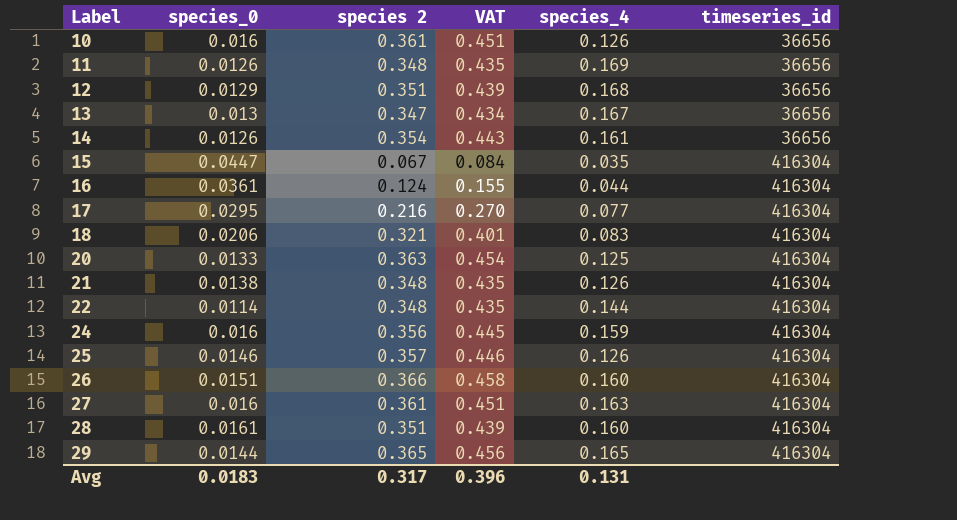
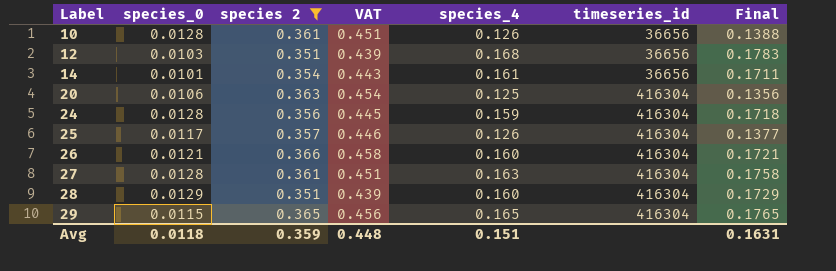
filter: none -> species 2 >= 0.351
column Final | formula: none -> [species_0] + [species_4]
10 | species_0: 0.016 -> 0.0128
12 | species_0: 0.0129 -> 0.0103
14 | species_0: 0.0126 -> 0.0101
20 | species_0: 0.0133 -> 0.0106
24 | species_0: 0.016 -> 0.0128
25 | species_0: 0.0146 -> 0.0117
26 | species_0: 0.0151 -> 0.0121
27 | species_0: 0.016 -> 0.0128
28 | species_0: 0.0161 -> 0.0129
29 | species_0: 0.0144 -> 0.0115
Avg | species_0: 0.0183 -> 0.0118
Avg | species 2: 0.317 -> 0.359
Avg | VAT: 0.396 -> 0.448
Avg | species_4: 0.131 -> 0.151

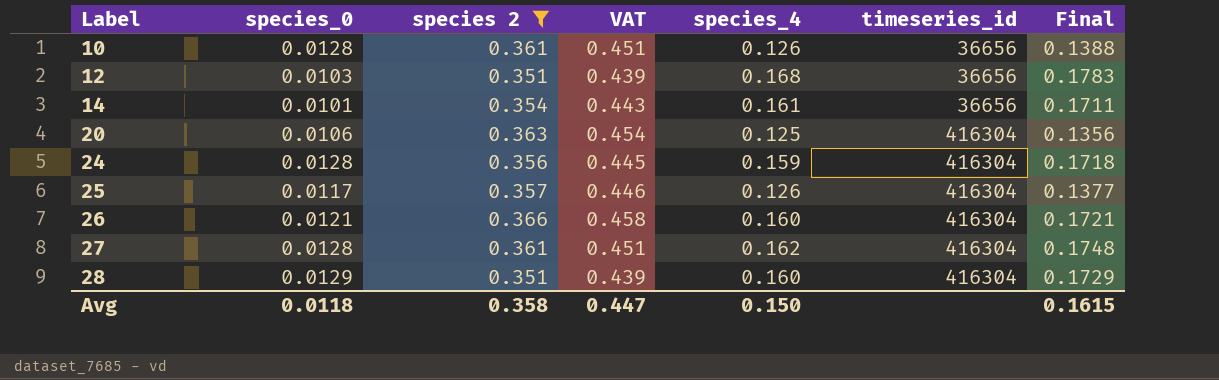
row 29: 0.0115 | 0.365 | 0.456 | 0.165 | 416304 | 0.1765 -> none
27 | species_4: 0.163 -> 0.162
27 | Final: 0.1758 -> 0.1748
Avg | species 2: 0.359 -> 0.358
Avg | VAT: 0.448 -> 0.447
Avg | species_4: 0.151 -> 0.150
Avg | Final: 0.1631 -> 0.1615

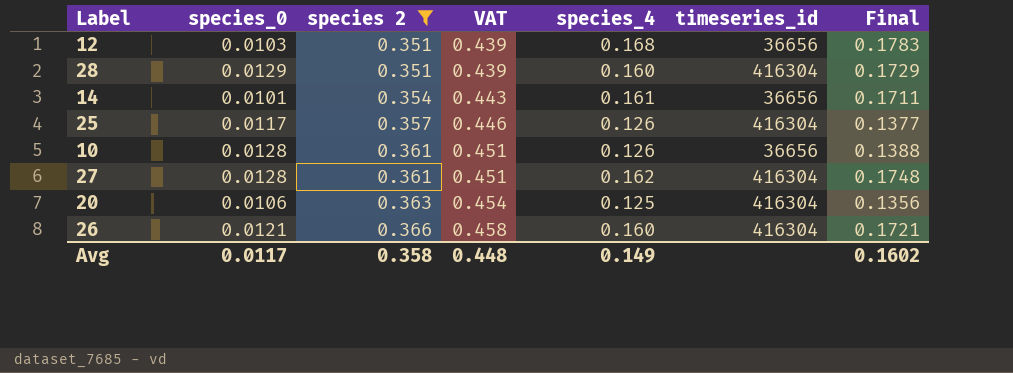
row order: Label ascending -> species 2 ascending
row 24: 0.0128 | 0.356 | 0.445 | 0.159 | 416304 | 0.1718 -> none
Avg | species_0: 0.0118 -> 0.0117
Avg | VAT: 0.447 -> 0.448
Avg | species_4: 0.150 -> 0.149
Avg | Final: 0.1615 -> 0.1602

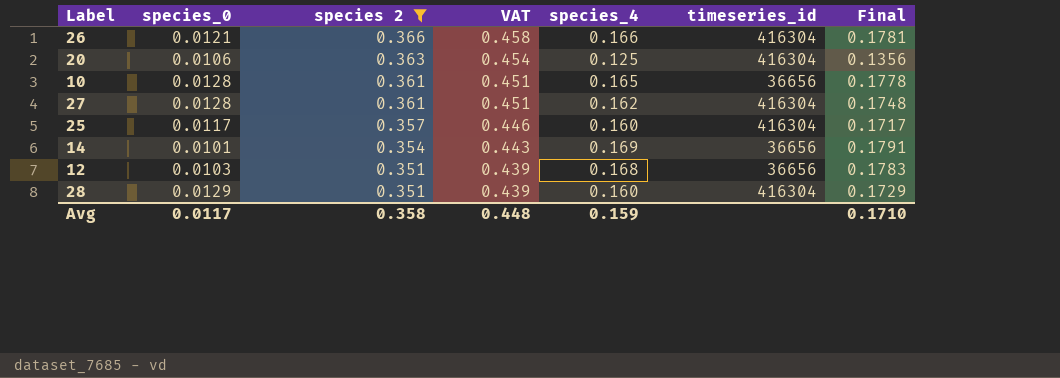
row order: species 2 ascending -> species 2 descending
26 | species_4: 0.160 -> 0.166
26 | Final: 0.1721 -> 0.1781
10 | species_4: 0.126 -> 0.165
10 | Final: 0.1388 -> 0.1778
25 | species_4: 0.126 -> 0.160
25 | Final: 0.1377 -> 0.1717
14 | species_4: 0.161 -> 0.169
14 | Final: 0.1711 -> 0.1791
Avg | species_4: 0.149 -> 0.159
Avg | Final: 0.1602 -> 0.1710

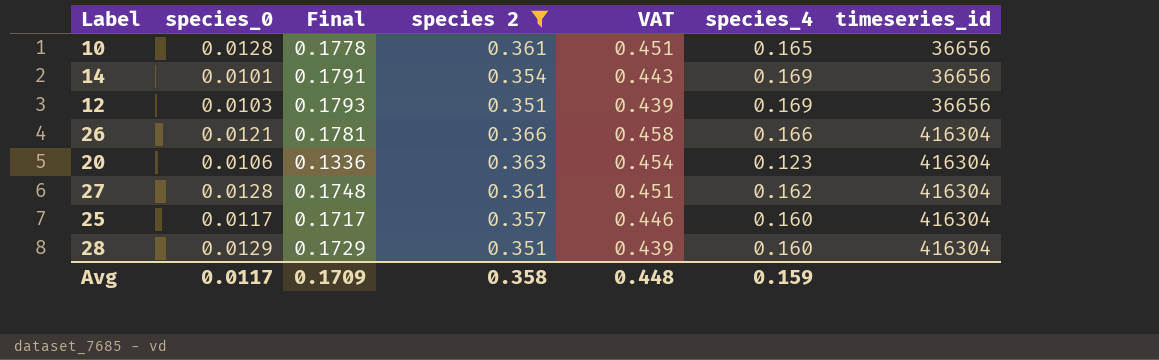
row order: species 2 descending -> timeseries_id ascending
column Final | position: 7 -> 3
12 | Final: 0.1783 -> 0.1793
12 | species_4: 0.168 -> 0.169
20 | Final: 0.1356 -> 0.1336
20 | species_4: 0.125 -> 0.123
Avg | Final: 0.1710 -> 0.1709

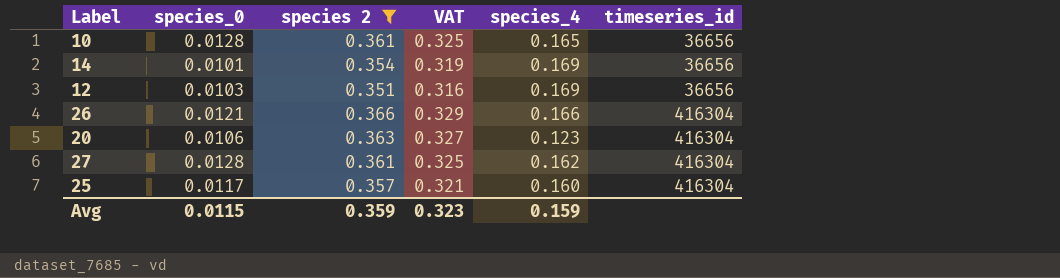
column Final | formula: [species_0] + [species_4] -> none
column VAT | formula: [species 2] * 1.25 -> [species 2] * 0.9
row 28: 0.0129 | 0.1729 | 0.351 | 0.439 | 0.160 | 416304 -> none
Avg | species_0: 0.0117 -> 0.0115
Avg | species 2: 0.358 -> 0.359
Avg | VAT: 0.448 -> 0.323

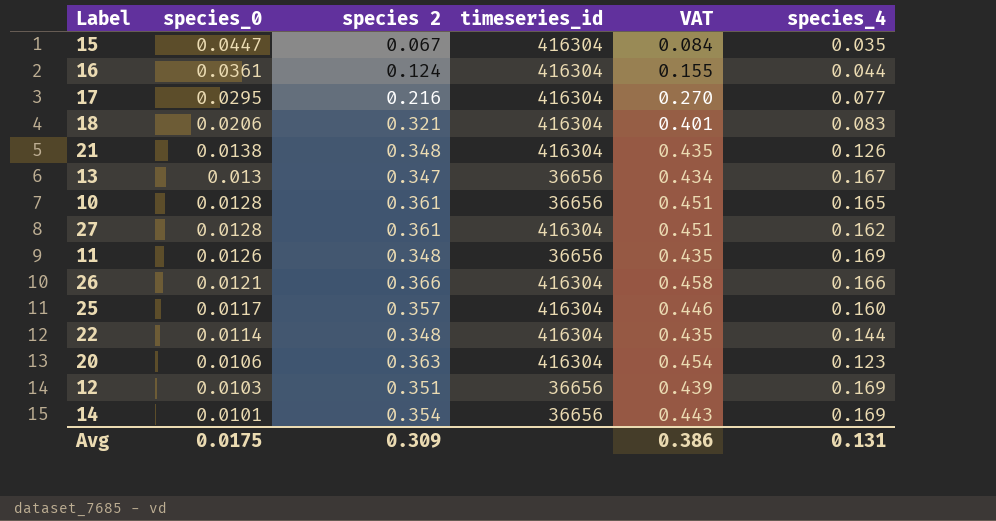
filter: species 2 >= 0.351 -> none
row order: timeseries_id ascending -> species_0 descending
column timeseries_id | position: 6 -> 4
column VAT | formula: [species 2] * 0.9 -> [species 2] * 1.25
Avg | species_0: 0.0115 -> 0.0175
Avg | species 2: 0.359 -> 0.309
Avg | VAT: 0.323 -> 0.386
Avg | species_4: 0.159 -> 0.131

